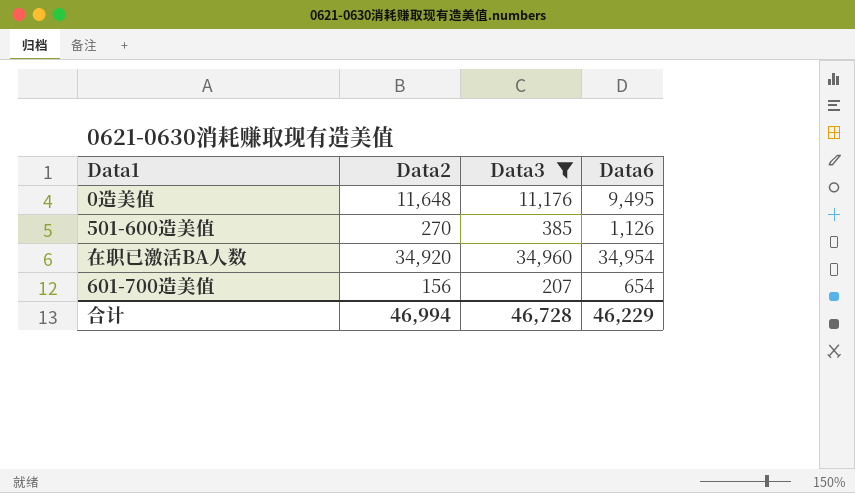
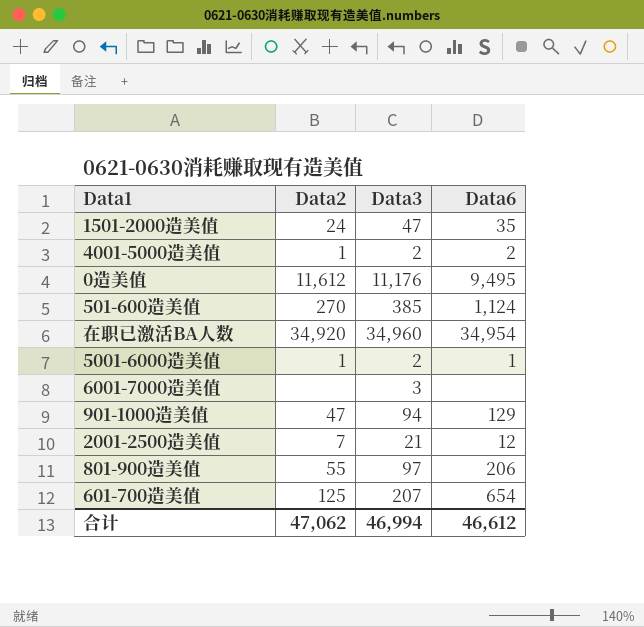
filter: Data3 >= 207 -> none
0造美值 | Data2: 11,648 -> 11,612
501-600造美值 | Data6: 1,126 -> 1,124
601-700造美值 | Data2: 156 -> 125
合计 | Data2: 46,994 -> 47,062
合计 | Data3: 46,728 -> 46,994
合计 | Data6: 46,229 -> 46,612

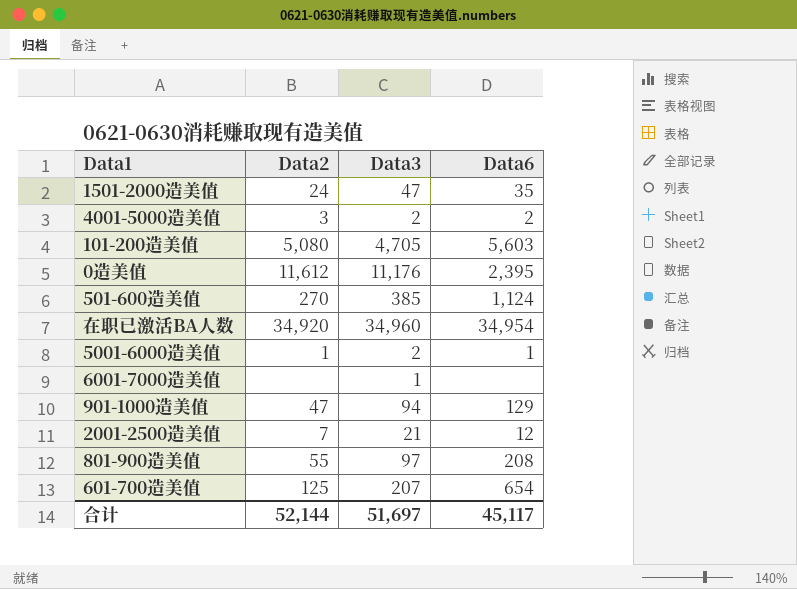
4001-5000造美值 | Data2: 1 -> 3
row 101-200造美值: none -> 5,080 | 4,705 | 5,603
0造美值 | Data6: 9,495 -> 2,395
6001-7000造美值 | Data3: 3 -> 1
801-900造美值 | Data6: 206 -> 208
合计 | Data2: 47,062 -> 52,144
合计 | Data3: 46,994 -> 51,697
合计 | Data6: 46,612 -> 45,117

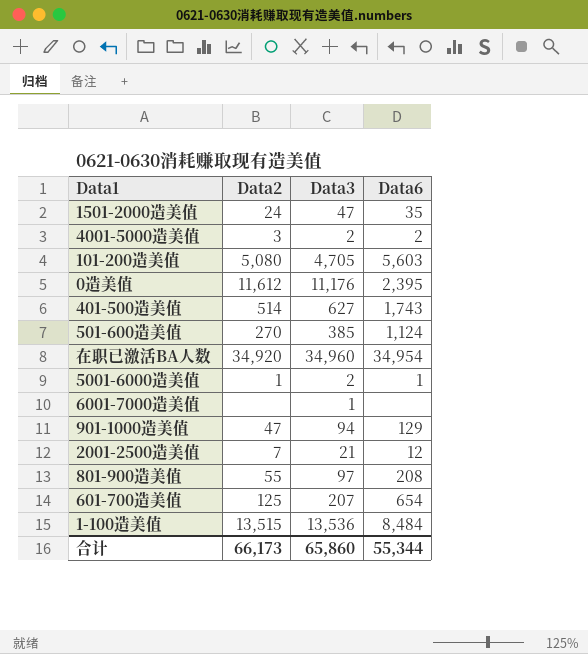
row 401-500造美值: none -> 514 | 627 | 1,743
row 1-100造美值: none -> 13,515 | 13,536 | 8,484
合计 | Data2: 52,144 -> 66,173
合计 | Data3: 51,697 -> 65,860
合计 | Data6: 45,117 -> 55,344

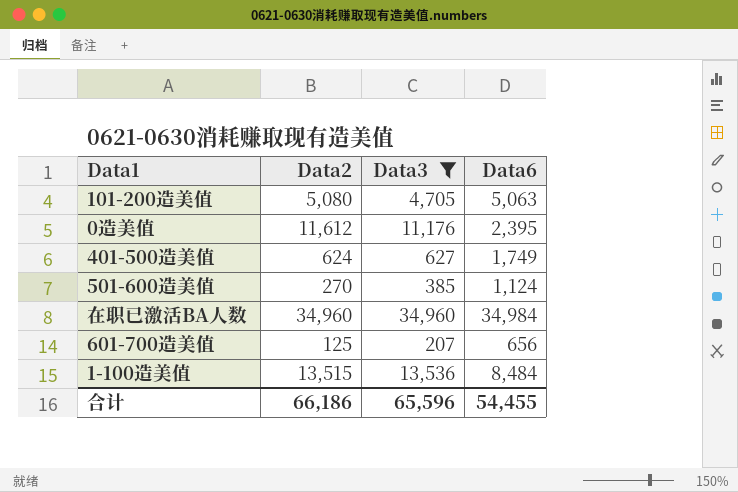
filter: none -> Data3 >= 207
101-200造美值 | Data6: 5,603 -> 5,063
401-500造美值 | Data2: 514 -> 624
401-500造美值 | Data6: 1,743 -> 1,749
在职已激活BA人数 | Data2: 34,920 -> 34,960
在职已激活BA人数 | Data6: 34,954 -> 34,984
601-700造美值 | Data6: 654 -> 656
合计 | Data2: 66,173 -> 66,186
合计 | Data3: 65,860 -> 65,596
合计 | Data6: 55,344 -> 54,455

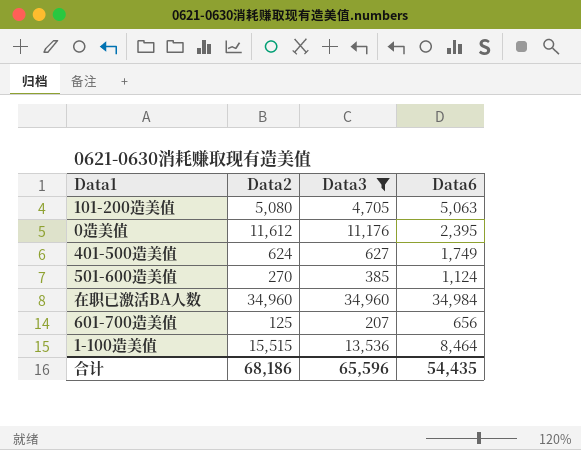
1-100造美值 | Data2: 13,515 -> 15,515
1-100造美值 | Data6: 8,484 -> 8,464
合计 | Data2: 66,186 -> 68,186
合计 | Data6: 54,455 -> 54,435

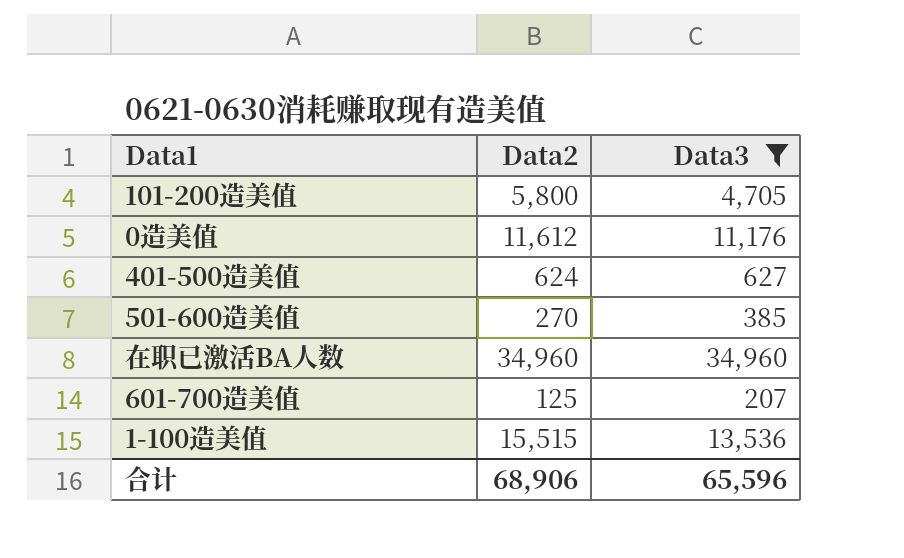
column Data6 | position: 4 -> none
101-200造美值 | Data2: 5,080 -> 5,800
合计 | Data2: 68,186 -> 68,906

